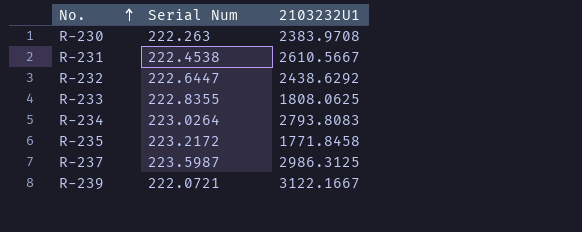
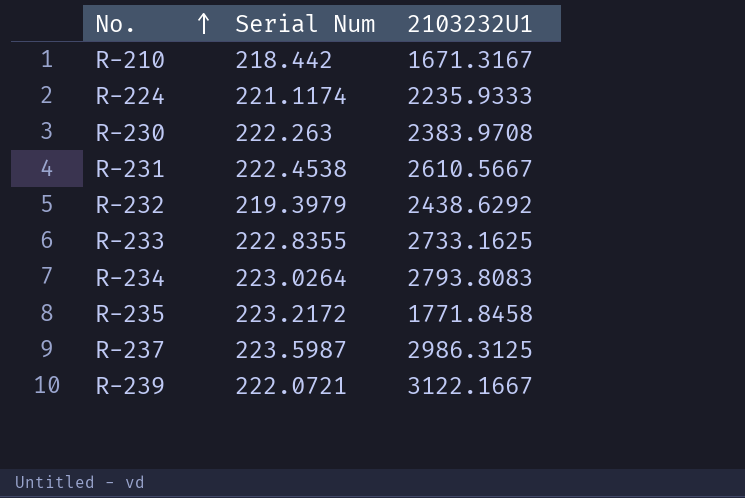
row R-210: none -> 218.442 | 1671.3167
row R-224: none -> 221.1174 | 2235.9333
R-232 | Serial Num: 222.6447 -> 219.3979
R-233 | 2103232U1: 1808.0625 -> 2733.1625

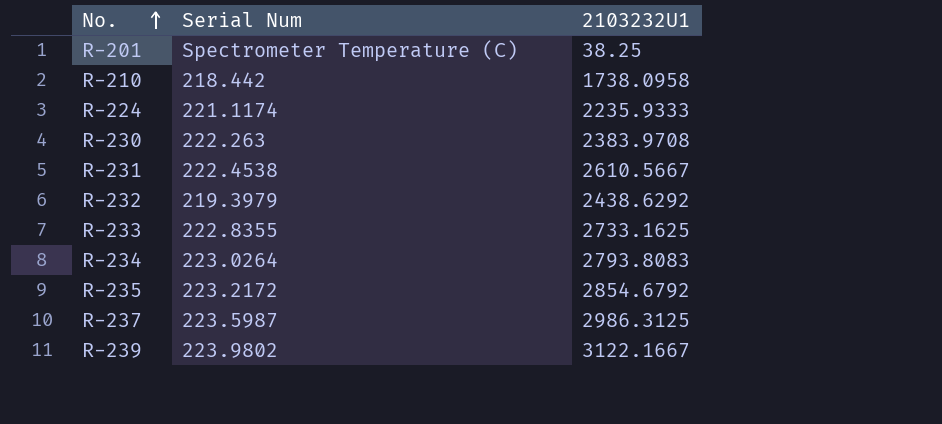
row R-201: none -> Spectrometer Temperature (C) | 38.25
R-210 | 2103232U1: 1671.3167 -> 1738.0958
R-235 | 2103232U1: 1771.8458 -> 2854.6792
R-239 | Serial Num: 222.0721 -> 223.9802

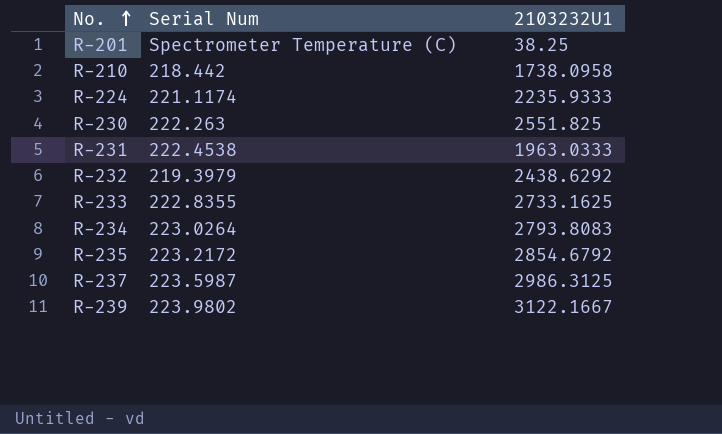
R-230 | 2103232U1: 2383.9708 -> 2551.825
R-231 | 2103232U1: 2610.5667 -> 1963.0333

